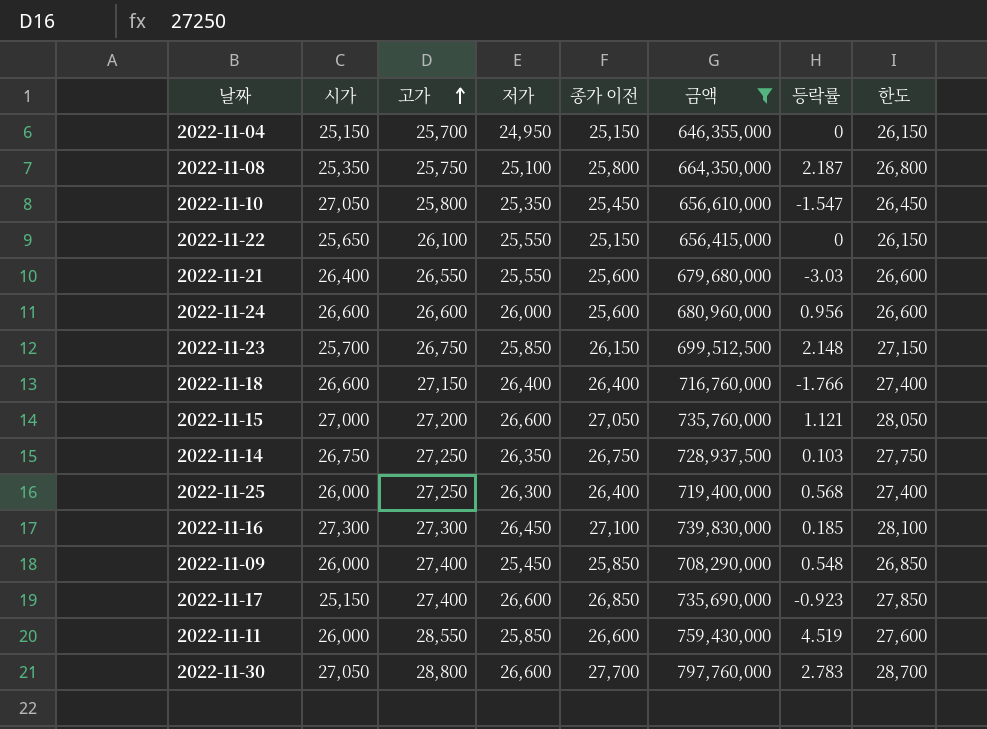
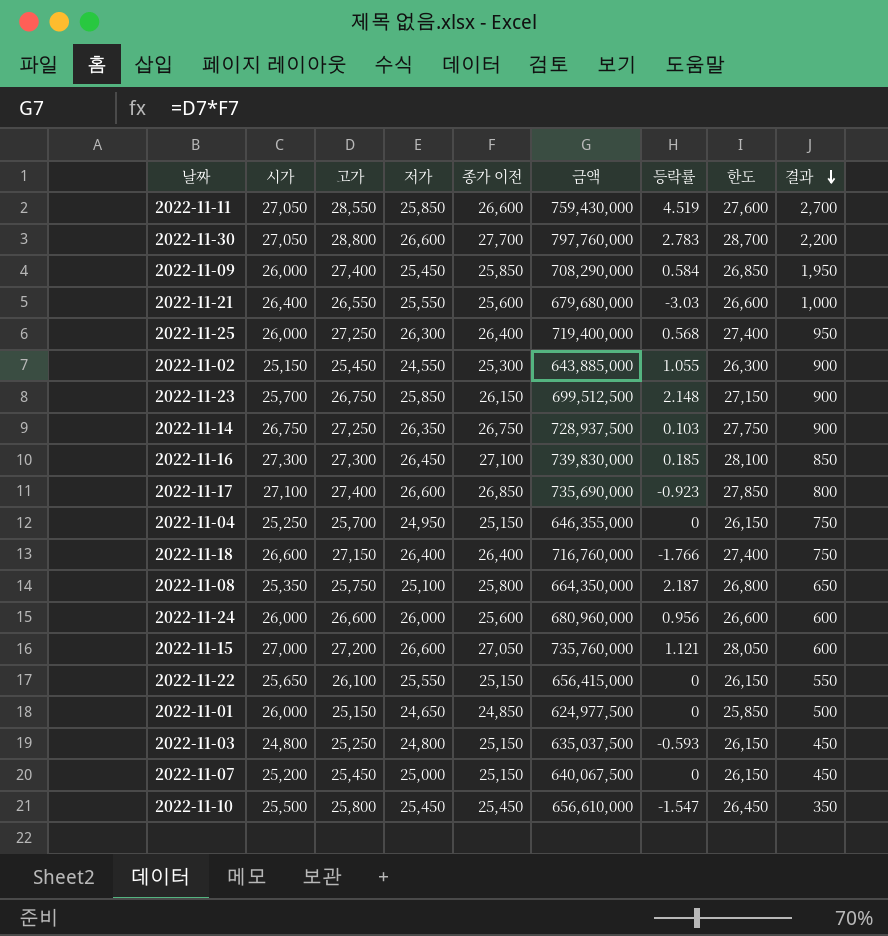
filter: 금액 >= 646,355,000 -> none
row order: 고가 ascending -> 결과 descending
column 결과 | formula: none -> [고가] - [저가]
2022-11-11 | 시가: 26,000 -> 27,050
2022-11-09 | 등락률: 0.548 -> 0.584
2022-11-17 | 시가: 25,150 -> 27,100
2022-11-04 | 시가: 25,150 -> 25,250
2022-11-24 | 시가: 26,600 -> 26,000
2022-11-10 | 시가: 27,050 -> 25,500
2022-11-10 | 저가: 25,350 -> 25,450

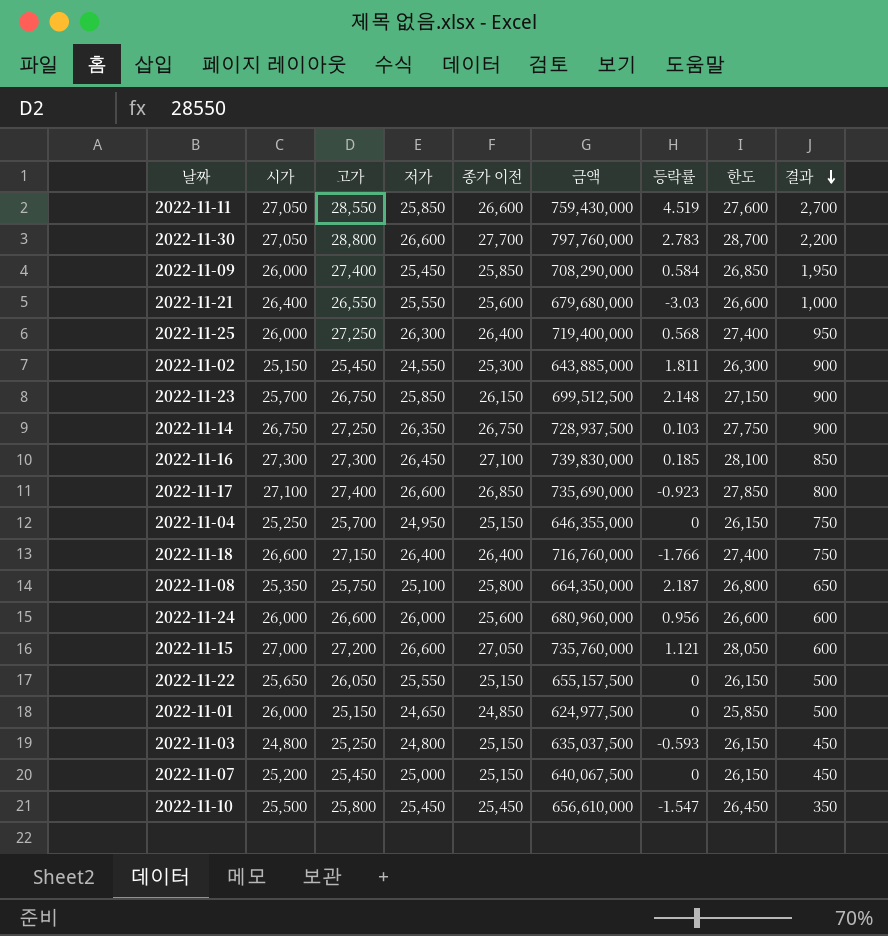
2022-11-02 | 등락률: 1.055 -> 1.811
2022-11-22 | 고가: 26,100 -> 26,050
2022-11-22 | 금액: 656,415,000 -> 655,157,500
2022-11-22 | 결과: 550 -> 500

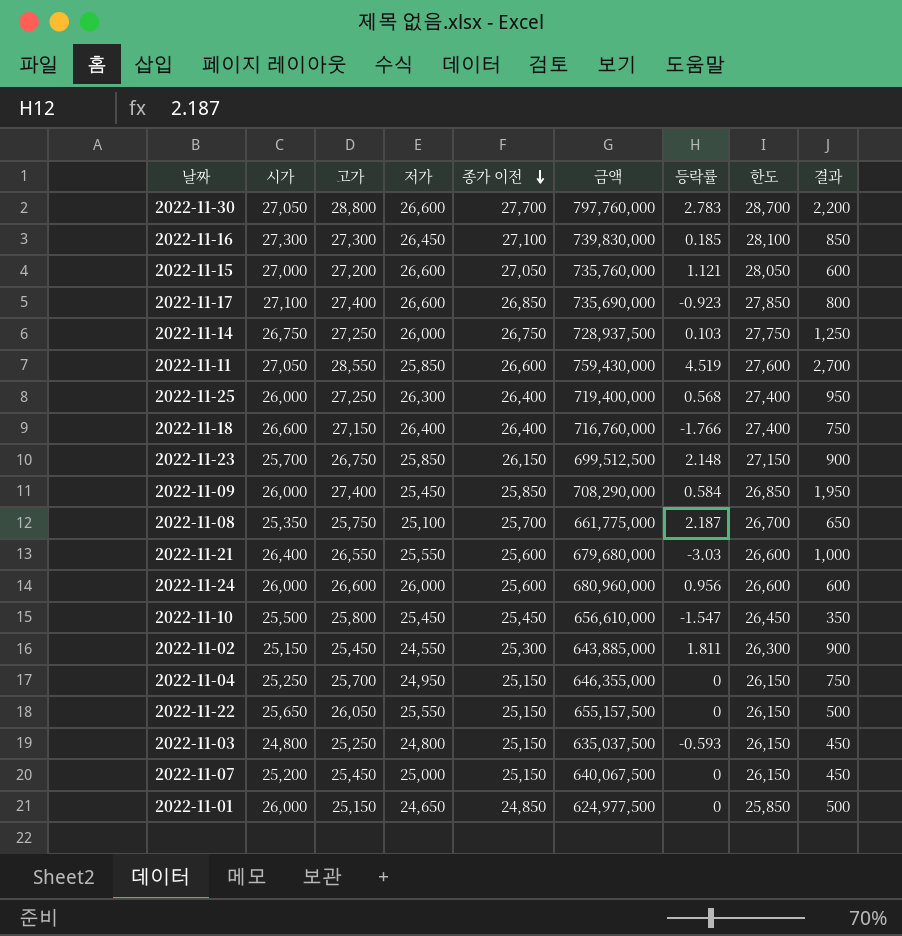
row order: 결과 descending -> 종가 이전 descending
2022-11-14 | 저가: 26,350 -> 26,000
2022-11-14 | 결과: 900 -> 1,250
2022-11-08 | 종가 이전: 25,800 -> 25,700
2022-11-08 | 금액: 664,350,000 -> 661,775,000
2022-11-08 | 한도: 26,800 -> 26,700

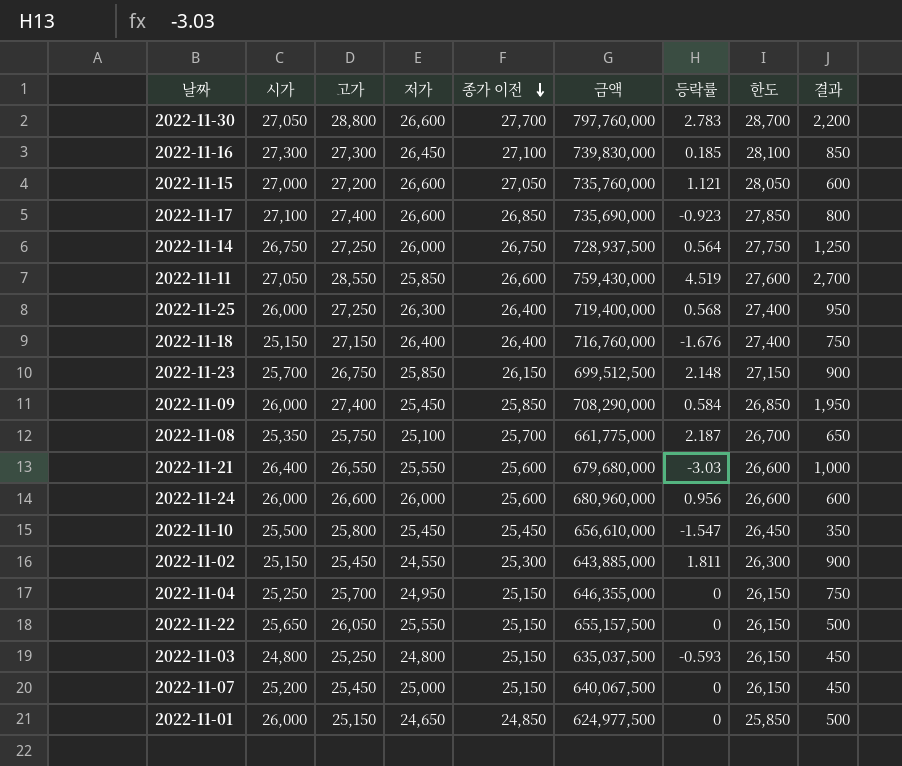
2022-11-14 | 등락률: 0.103 -> 0.564
2022-11-18 | 시가: 26,600 -> 25,150
2022-11-18 | 등락률: -1.766 -> -1.676

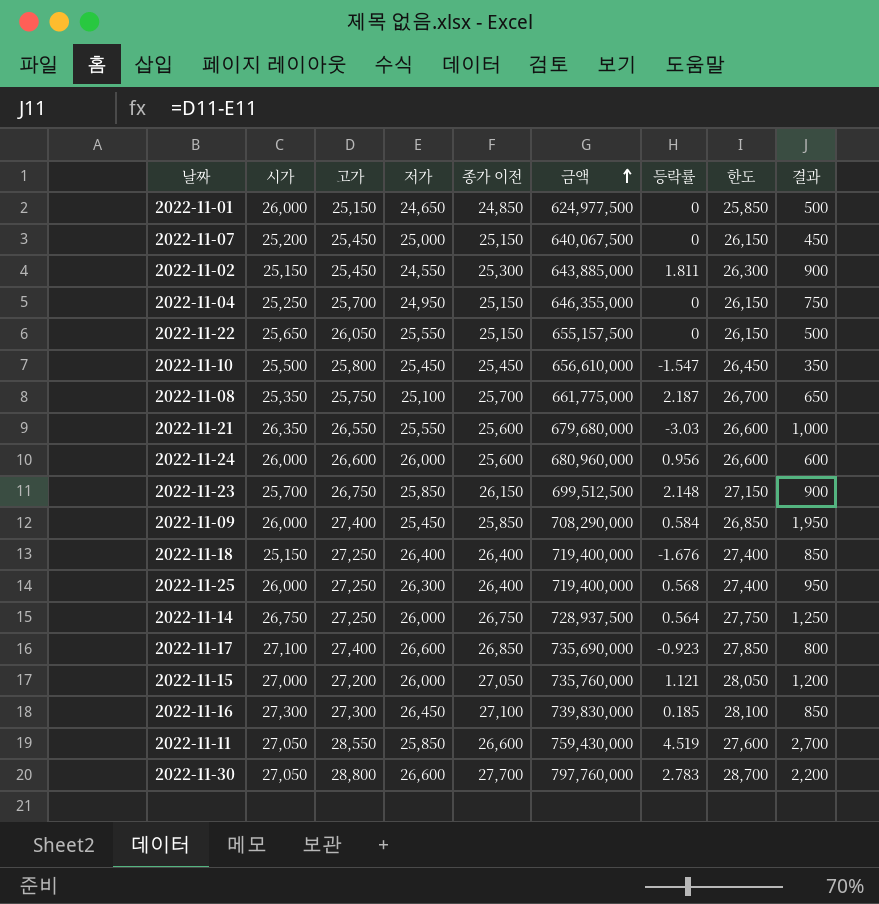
row order: 종가 이전 descending -> 금액 ascending
row 2022-11-03: 24,800 | 25,250 | 24,800 | 25,150 | 635,037,500 | -0.593 | 26,150 | 450 -> none
2022-11-21 | 시가: 26,400 -> 26,350
2022-11-18 | 고가: 27,150 -> 27,250
2022-11-18 | 금액: 716,760,000 -> 719,400,000
2022-11-18 | 결과: 750 -> 850
2022-11-15 | 저가: 26,600 -> 26,000
2022-11-15 | 결과: 600 -> 1,200

